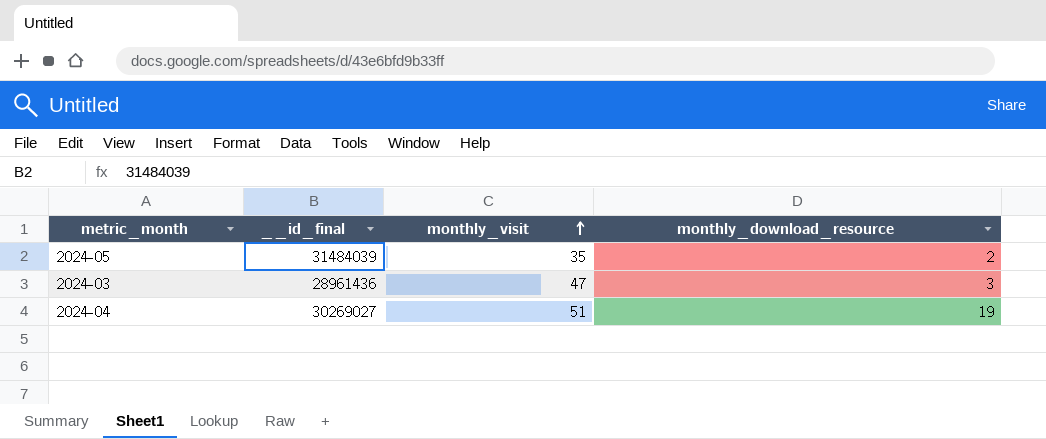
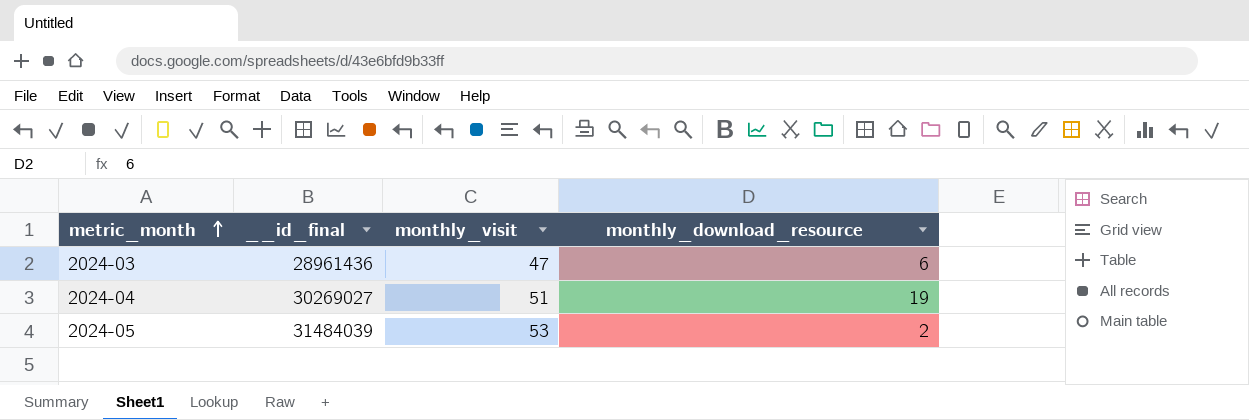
row order: monthly_visit ascending -> metric_month ascending
2024-03 | monthly_download_resource: 3 -> 6
2024-05 | monthly_visit: 35 -> 53

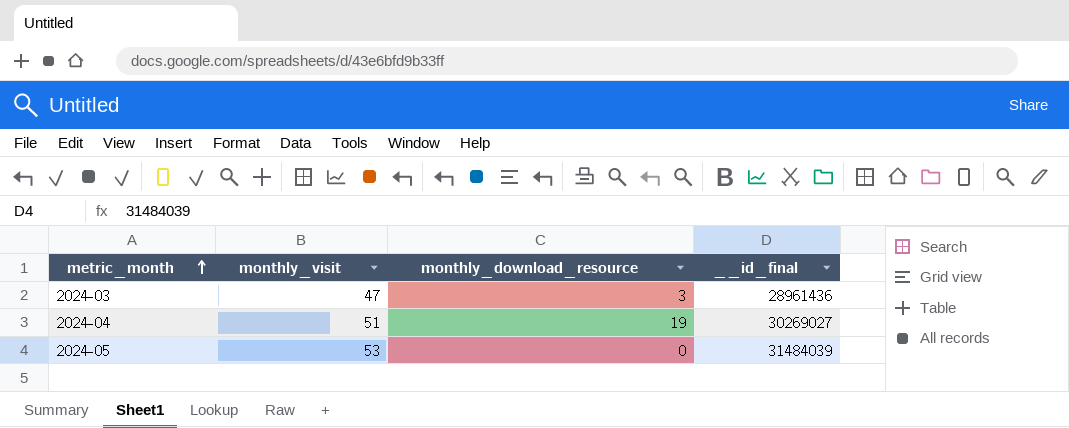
column __id_final | position: 2 -> 4
2024-03 | monthly_download_resource: 6 -> 3
2024-05 | monthly_download_resource: 2 -> 0

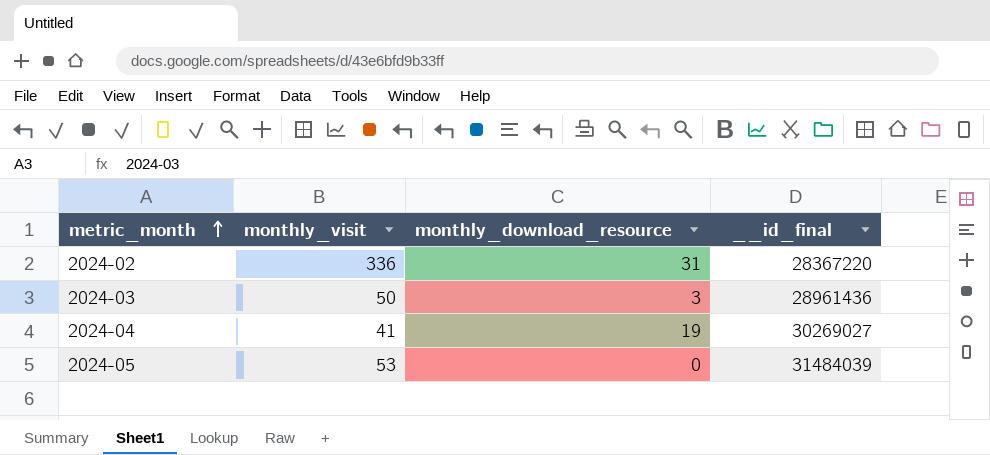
row 2024-02: none -> 336 | 31 | 28367220
2024-03 | monthly_visit: 47 -> 50
2024-04 | monthly_visit: 51 -> 41

